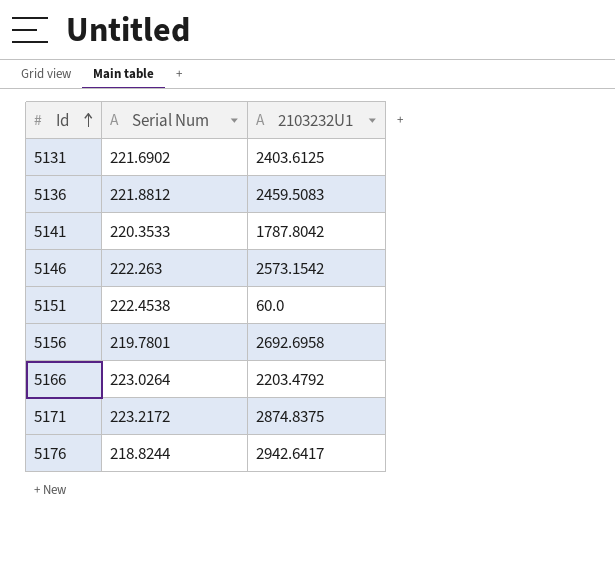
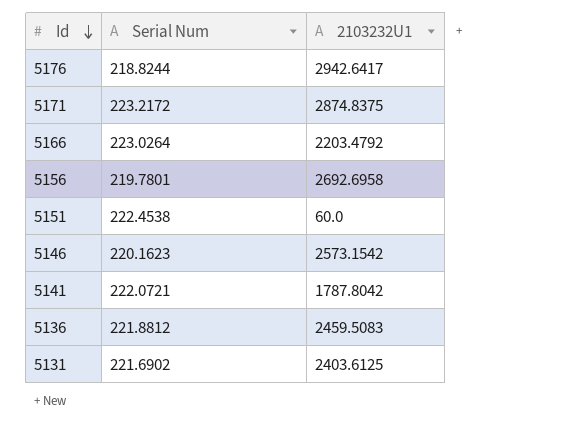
row order: Id ascending -> Id descending
5146 | Serial Num: 222.263 -> 220.1623
5141 | Serial Num: 220.3533 -> 222.0721

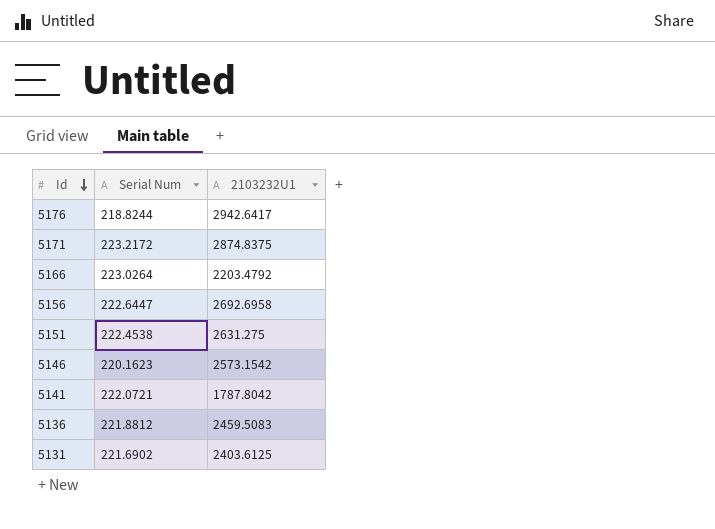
5156 | Serial Num: 219.7801 -> 222.6447
5151 | 2103232U1: 60.0 -> 2631.275

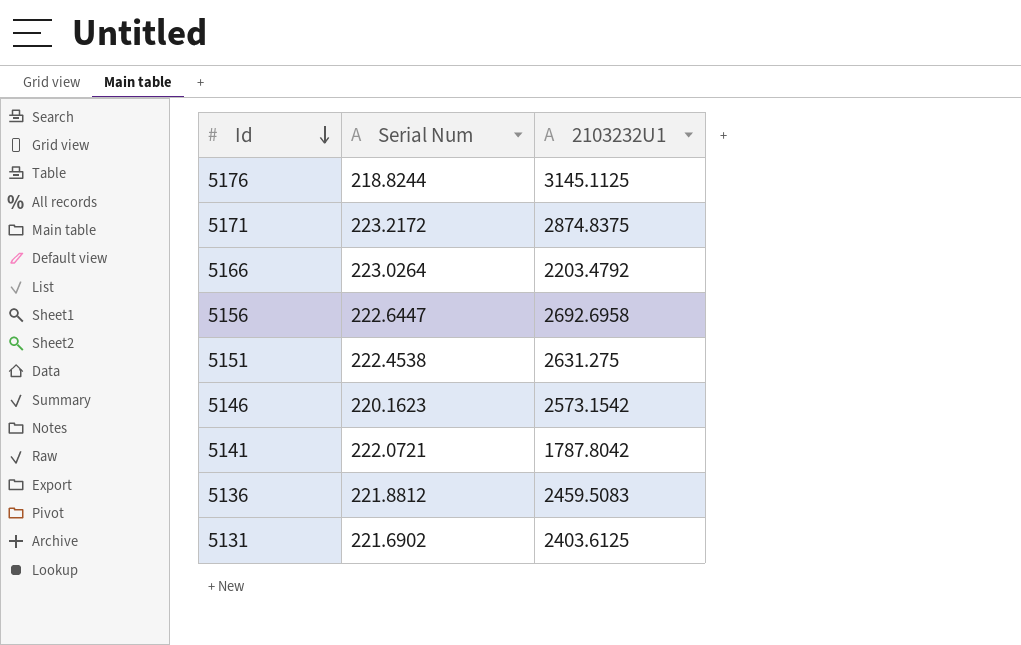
5176 | 2103232U1: 2942.6417 -> 3145.1125

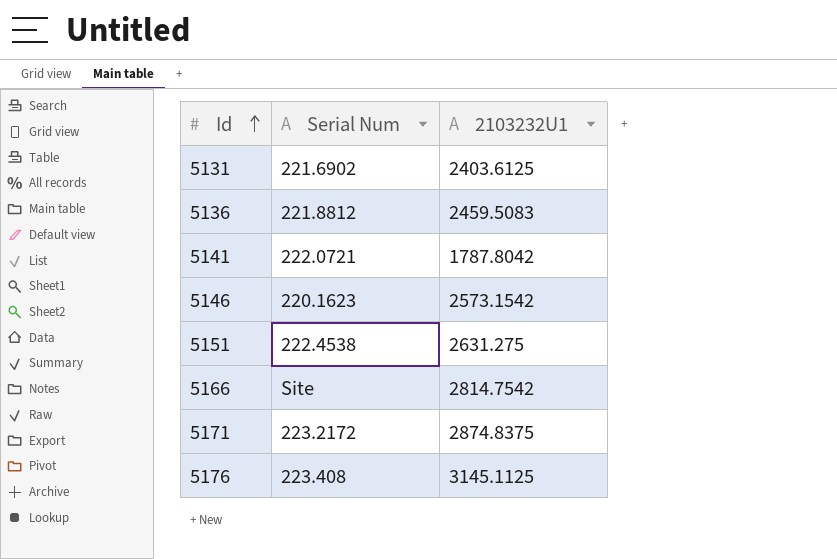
row order: Id descending -> Id ascending
row 5156: 222.6447 | 2692.6958 -> none
5166 | Serial Num: 223.0264 -> Site
5166 | 2103232U1: 2203.4792 -> 2814.7542
5176 | Serial Num: 218.8244 -> 223.408

